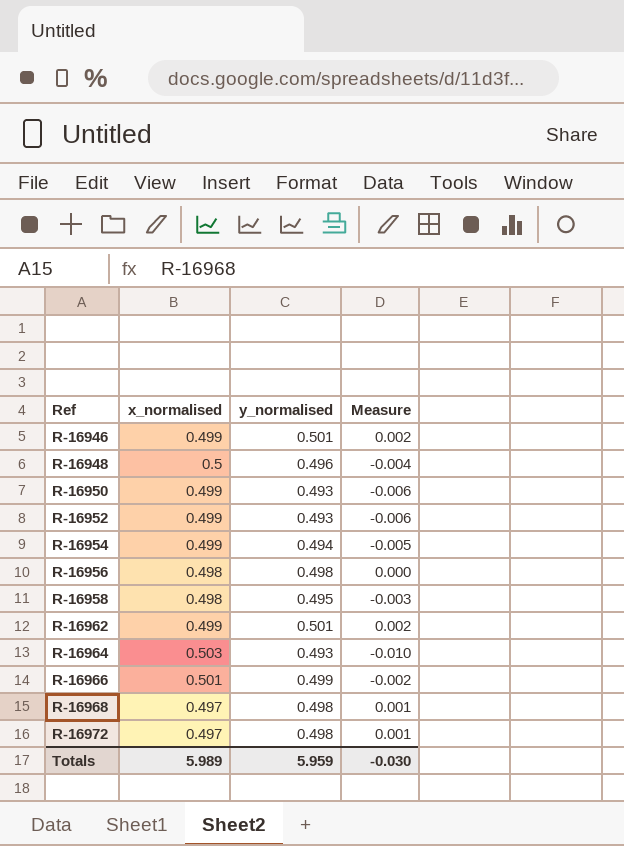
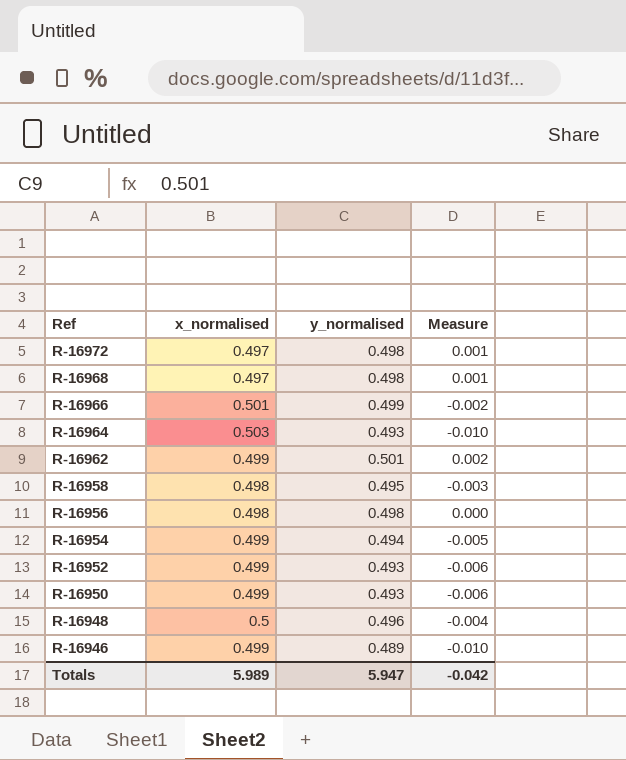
row order: Ref ascending -> Ref descending
R-16946 | y_normalised: 0.501 -> 0.489
R-16946 | Measure: 0.002 -> -0.010
Totals | y_normalised: 5.959 -> 5.947
Totals | Measure: -0.030 -> -0.042

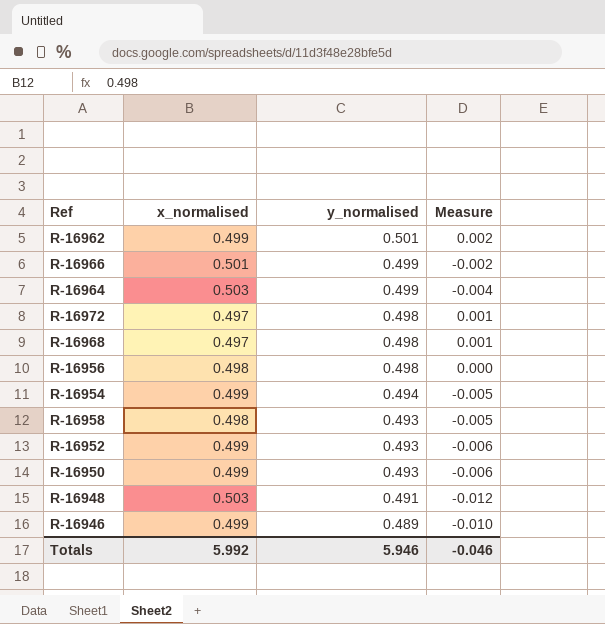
row order: Ref descending -> y_normalised descending
R-16964 | y_normalised: 0.493 -> 0.499
R-16964 | Measure: -0.010 -> -0.004
R-16958 | y_normalised: 0.495 -> 0.493
R-16958 | Measure: -0.003 -> -0.005
R-16948 | x_normalised: 0.5 -> 0.503
R-16948 | y_normalised: 0.496 -> 0.491
R-16948 | Measure: -0.004 -> -0.012
Totals | x_normalised: 5.989 -> 5.992
Totals | y_normalised: 5.947 -> 5.946
Totals | Measure: -0.042 -> -0.046

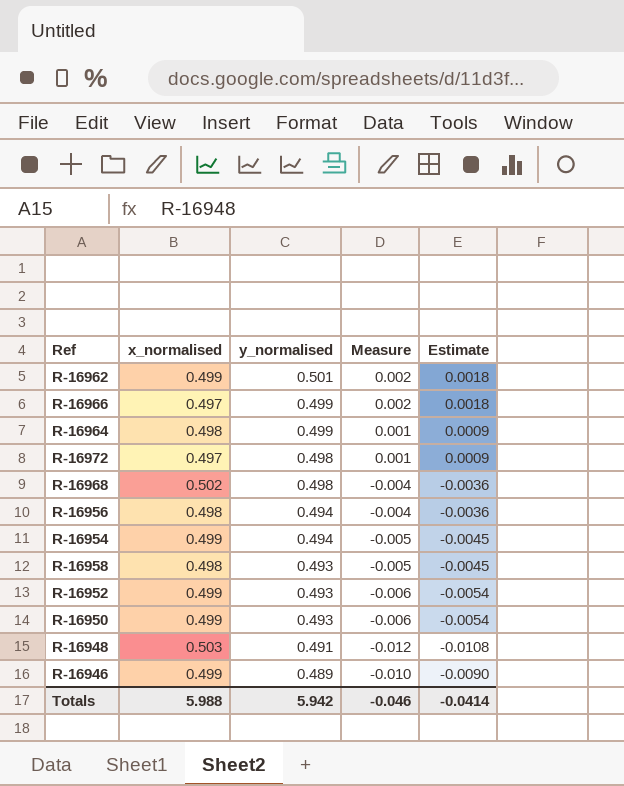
column Estimate | formula: none -> [Measure] * 0.9
R-16966 | x_normalised: 0.501 -> 0.497
R-16966 | Measure: -0.002 -> 0.002
R-16964 | x_normalised: 0.503 -> 0.498
R-16964 | Measure: -0.004 -> 0.001
R-16968 | x_normalised: 0.497 -> 0.502
R-16968 | Measure: 0.001 -> -0.004
R-16956 | y_normalised: 0.498 -> 0.494
R-16956 | Measure: 0.000 -> -0.004
Totals | x_normalised: 5.992 -> 5.988
Totals | y_normalised: 5.946 -> 5.942

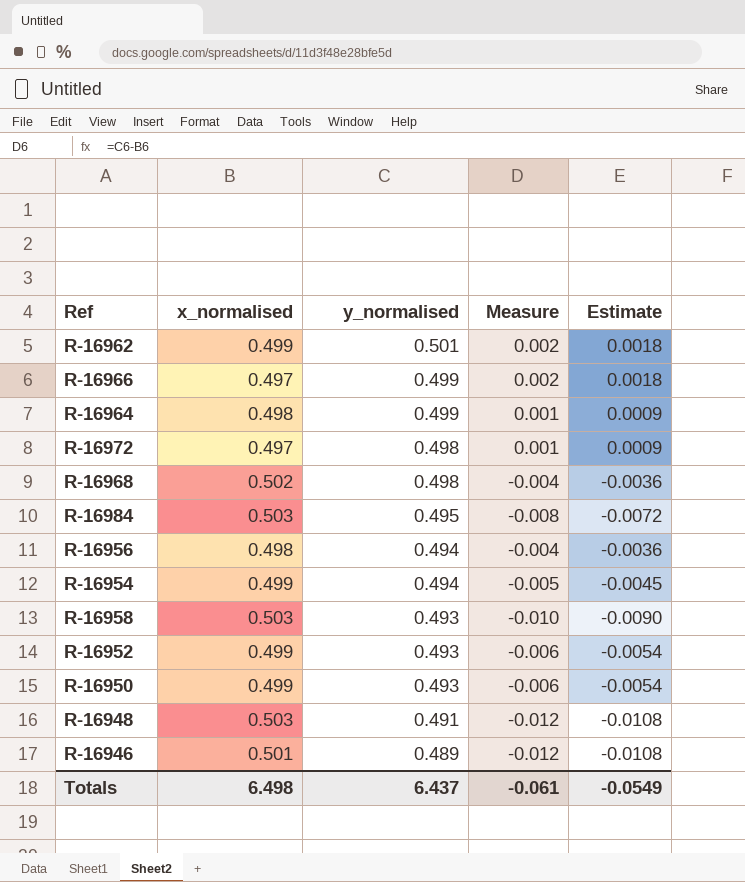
row R-16984: none -> 0.503 | 0.495 | -0.008 | -0.0072
R-16958 | x_normalised: 0.498 -> 0.503
R-16958 | Measure: -0.005 -> -0.010
R-16958 | Estimate: -0.0045 -> -0.0090
R-16946 | x_normalised: 0.499 -> 0.501
R-16946 | Measure: -0.010 -> -0.012
R-16946 | Estimate: -0.0090 -> -0.0108
Totals | x_normalised: 5.988 -> 6.498
Totals | y_normalised: 5.942 -> 6.437
Totals | Measure: -0.046 -> -0.061
Totals | Estimate: -0.0414 -> -0.0549

